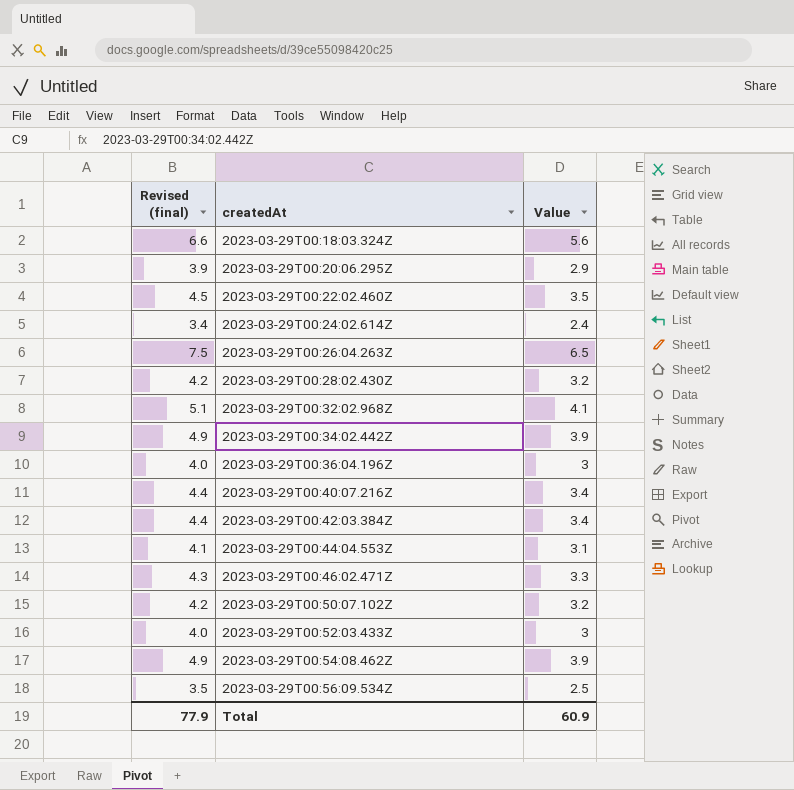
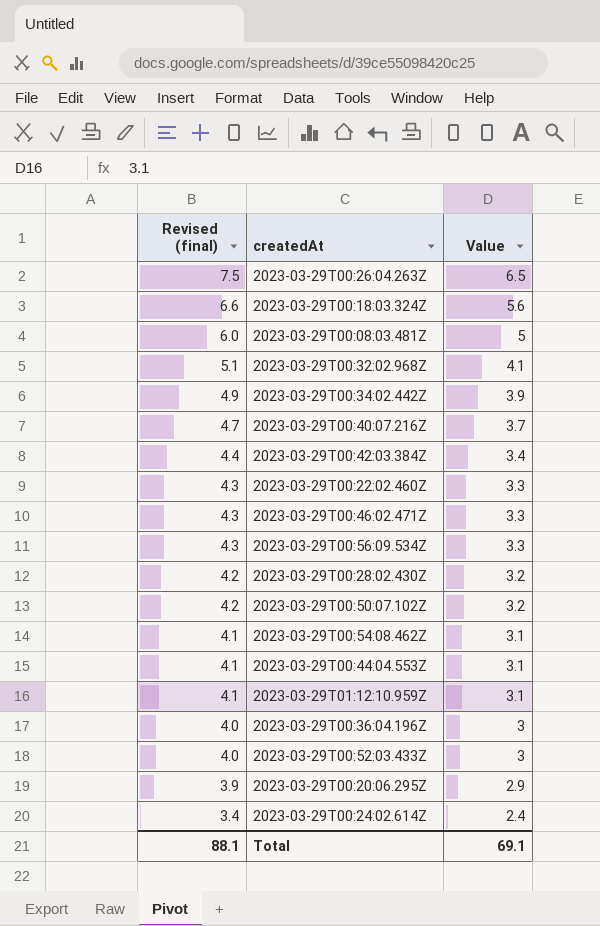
row order: createdAt ascending -> Revised (final) descending
row 2023-03-29T00:08:03.481Z: none -> 6.0 | 5
2023-03-29T00:40:07.216Z | Revised (final): 4.4 -> 4.7
2023-03-29T00:40:07.216Z | Value: 3.4 -> 3.7
2023-03-29T00:22:02.460Z | Revised (final): 4.5 -> 4.3
2023-03-29T00:22:02.460Z | Value: 3.5 -> 3.3
2023-03-29T00:56:09.534Z | Revised (final): 3.5 -> 4.3
2023-03-29T00:56:09.534Z | Value: 2.5 -> 3.3
2023-03-29T00:54:08.462Z | Revised (final): 4.9 -> 4.1
2023-03-29T00:54:08.462Z | Value: 3.9 -> 3.1
row 2023-03-29T01:12:10.959Z: none -> 4.1 | 3.1
Total | Revised (final): 77.9 -> 88.1
Total | Value: 60.9 -> 69.1

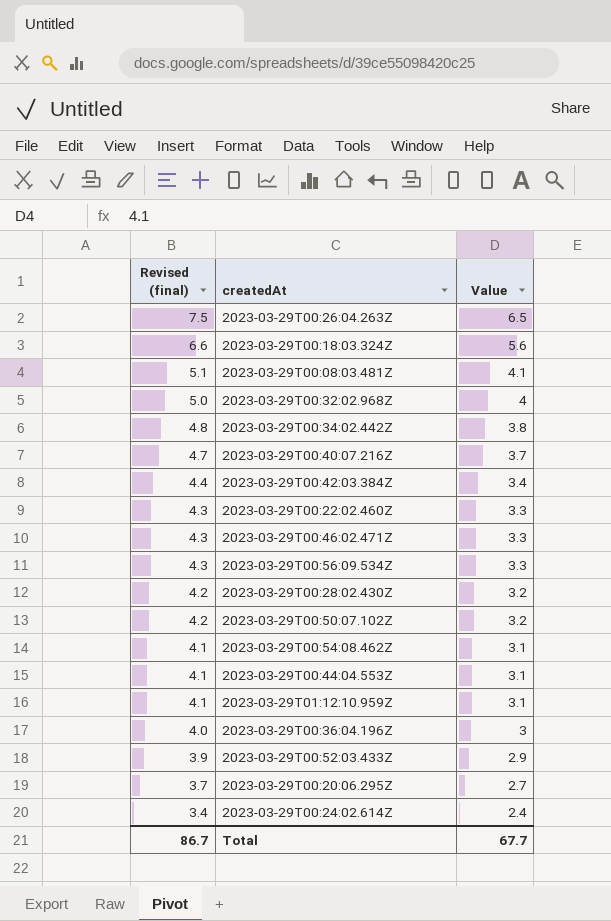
2023-03-29T00:08:03.481Z | Revised (final): 6.0 -> 5.1
2023-03-29T00:08:03.481Z | Value: 5 -> 4.1
2023-03-29T00:32:02.968Z | Revised (final): 5.1 -> 5.0
2023-03-29T00:32:02.968Z | Value: 4.1 -> 4
2023-03-29T00:34:02.442Z | Revised (final): 4.9 -> 4.8
2023-03-29T00:34:02.442Z | Value: 3.9 -> 3.8
2023-03-29T00:52:03.433Z | Revised (final): 4.0 -> 3.9
2023-03-29T00:52:03.433Z | Value: 3 -> 2.9
2023-03-29T00:20:06.295Z | Revised (final): 3.9 -> 3.7
2023-03-29T00:20:06.295Z | Value: 2.9 -> 2.7
Total | Revised (final): 88.1 -> 86.7
Total | Value: 69.1 -> 67.7

